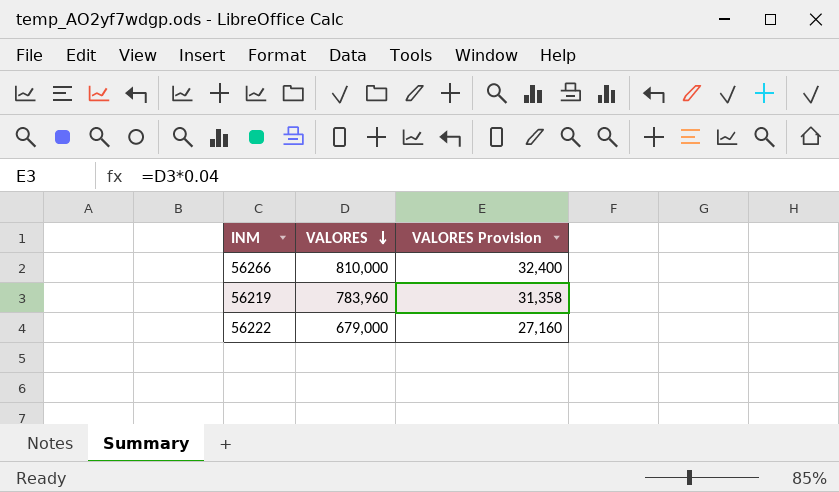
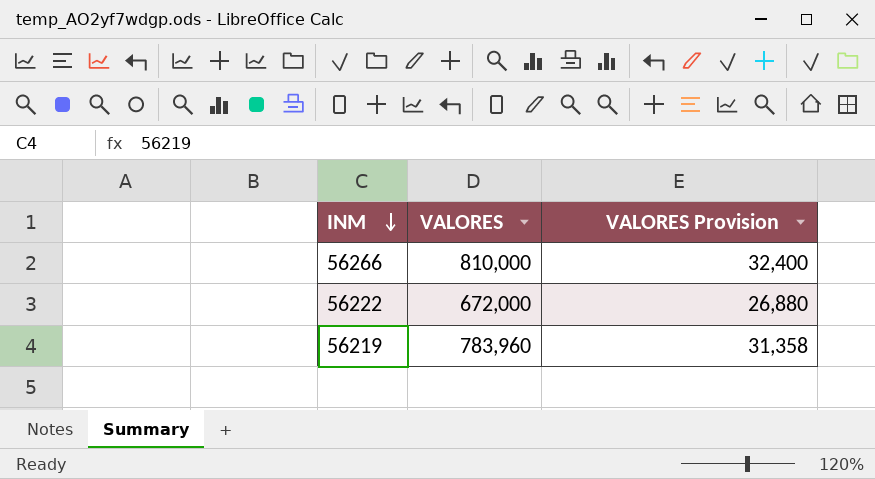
row order: VALORES descending -> INM descending
56222 | VALORES: 679,000 -> 672,000
56222 | VALORES Provision: 27,160 -> 26,880

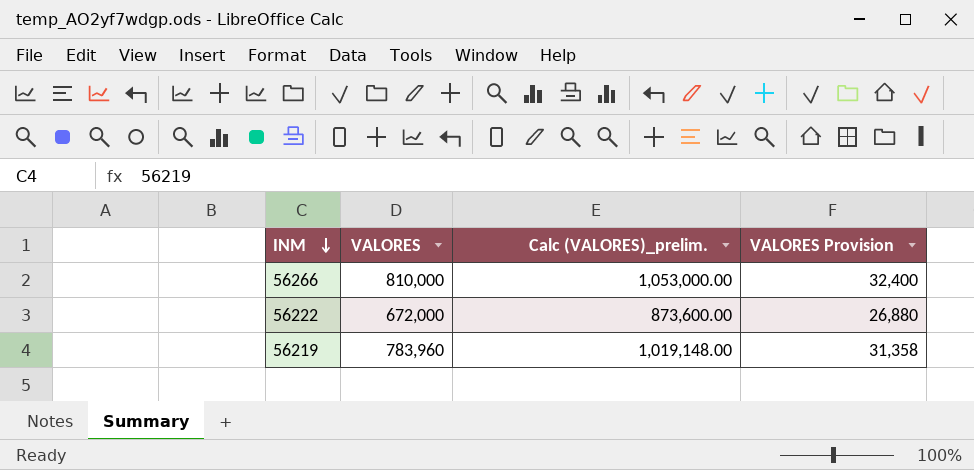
column Calc (VALORES)_prelim. | formula: none -> [VALORES] * 1.3

